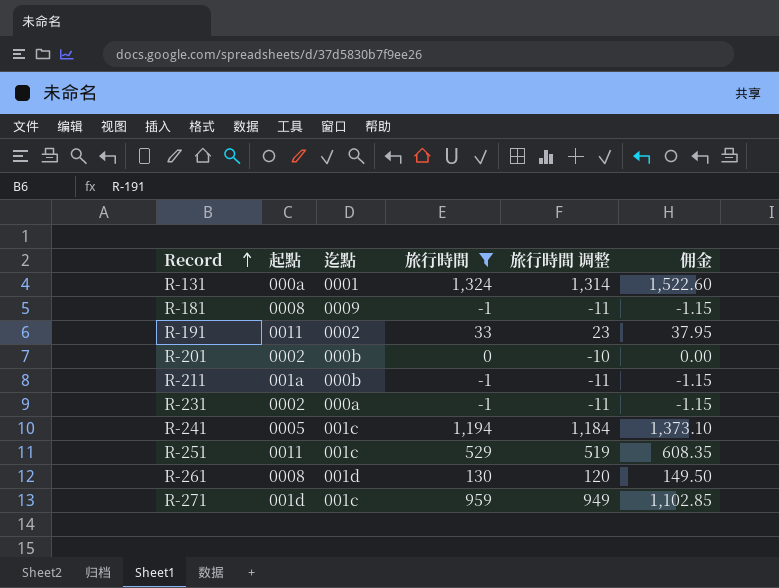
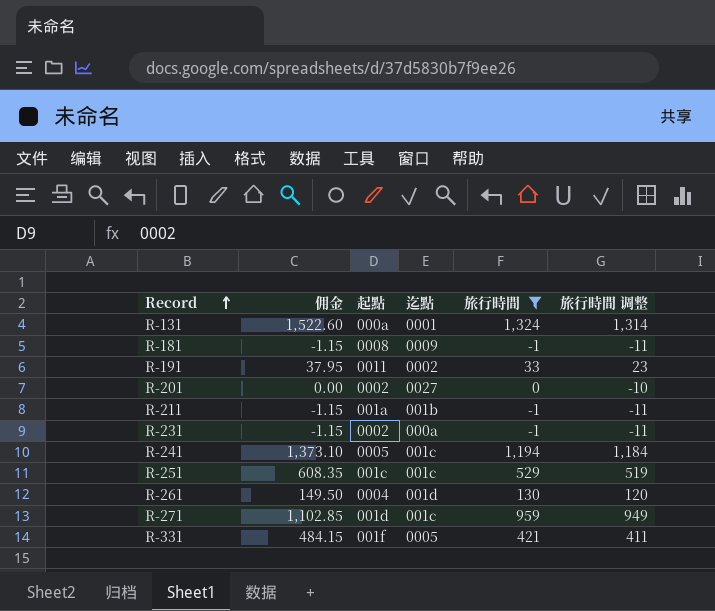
column 佣金 | position: 6 -> 2
R-201 | 迄點: 000b -> 0027
R-211 | 迄點: 000b -> 001b
R-251 | 起點: 0011 -> 001c
R-261 | 起點: 0008 -> 0004
row R-331: none -> 484.15 | 001f | 0005 | 421 | 411

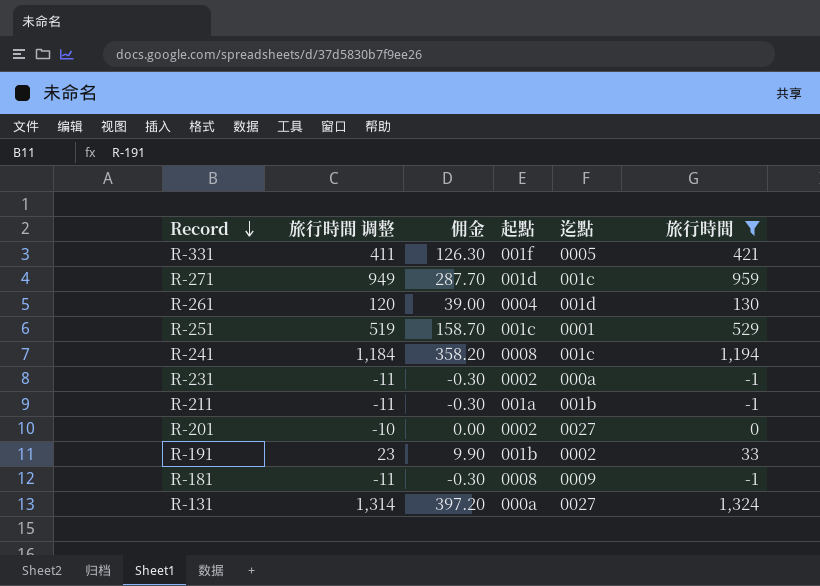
row order: Record ascending -> Record descending
column 旅行時間 调整 | position: 6 -> 2
column 佣金 | formula: [旅行時間] * 1.15 -> [旅行時間] * 0.3
R-251 | 迄點: 001c -> 0001
R-241 | 起點: 0005 -> 0008
R-191 | 起點: 0011 -> 001b
R-131 | 迄點: 0001 -> 0027

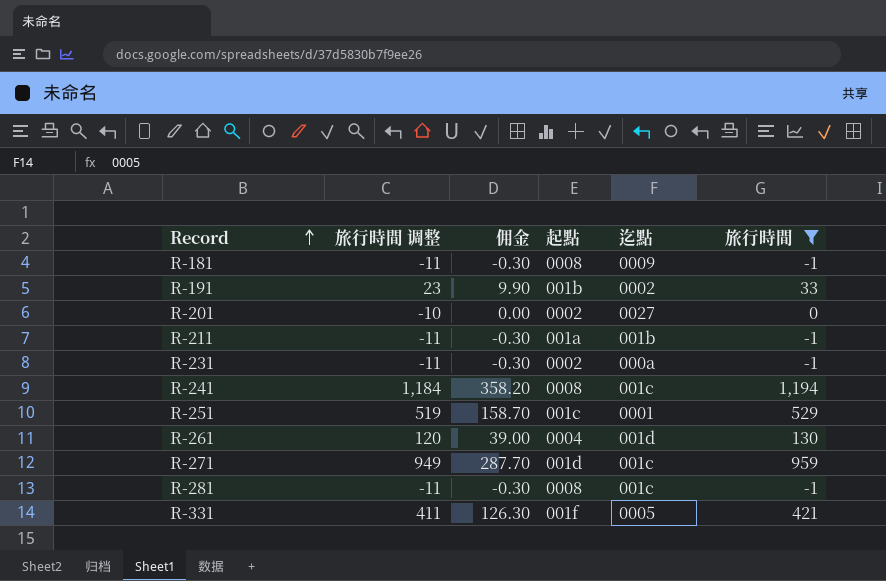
row order: Record descending -> Record ascending
row R-131: 1,314 | 397.20 | 000a | 0027 | 1,324 -> none
row R-281: none -> -11 | -0.30 | 0008 | 001c | -1

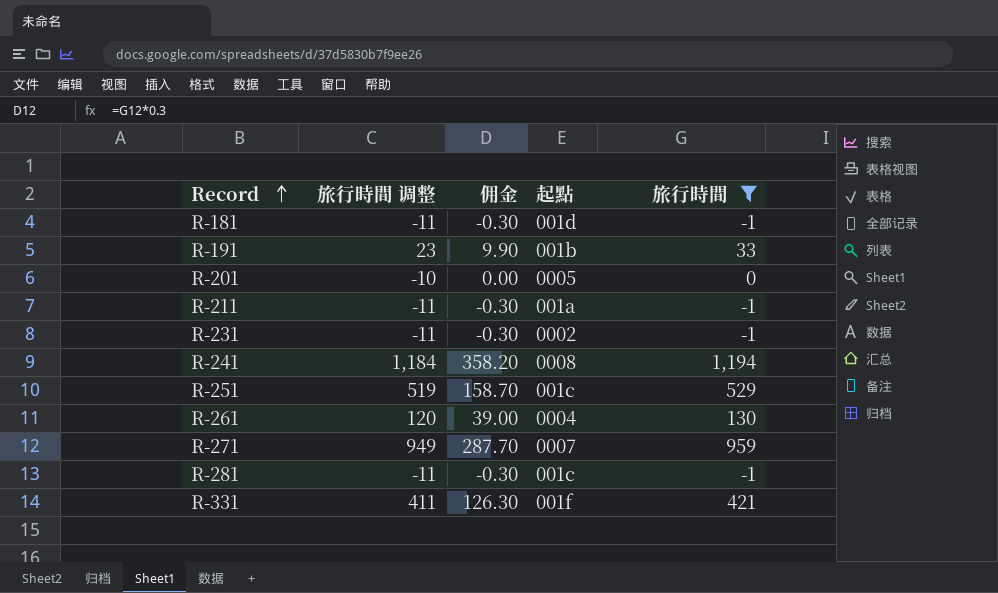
column 迄點 | position: 5 -> none
R-181 | 起點: 0008 -> 001d
R-201 | 起點: 0002 -> 0005
R-271 | 起點: 001d -> 0007
R-281 | 起點: 0008 -> 001c

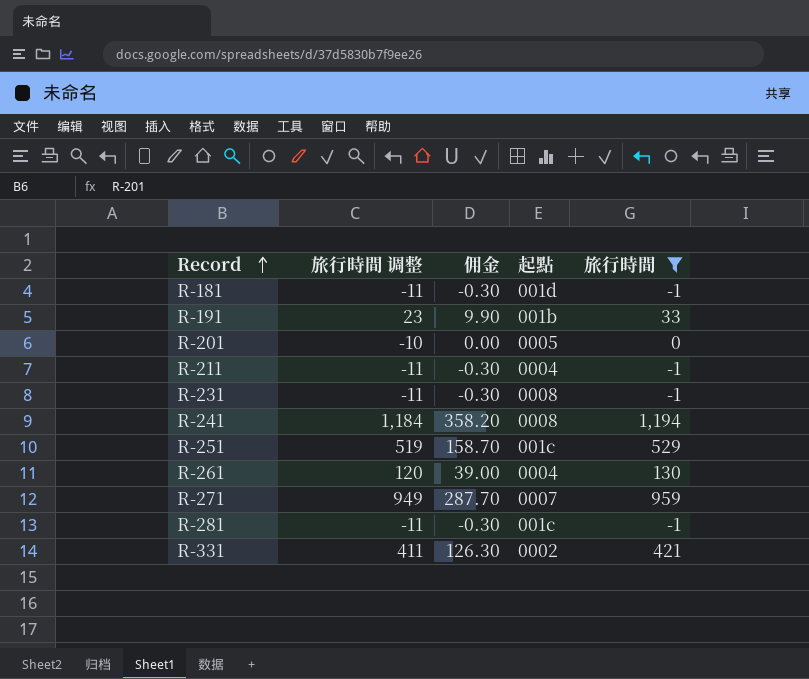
R-211 | 起點: 001a -> 0004
R-231 | 起點: 0002 -> 0008
R-331 | 起點: 001f -> 0002

